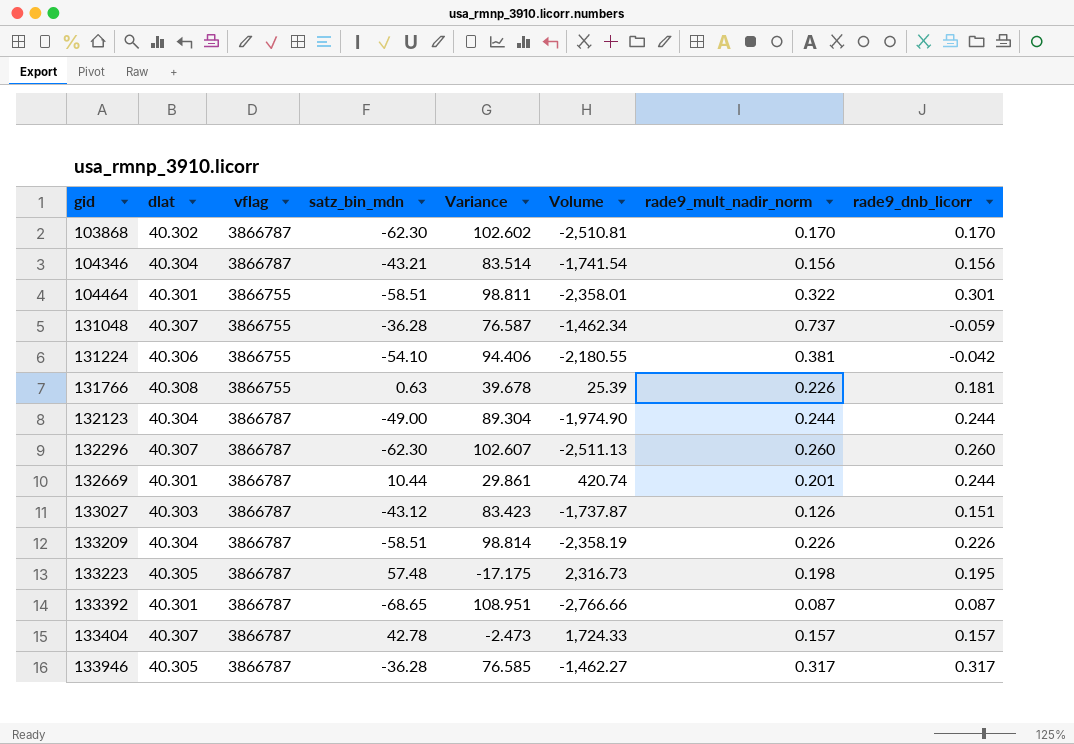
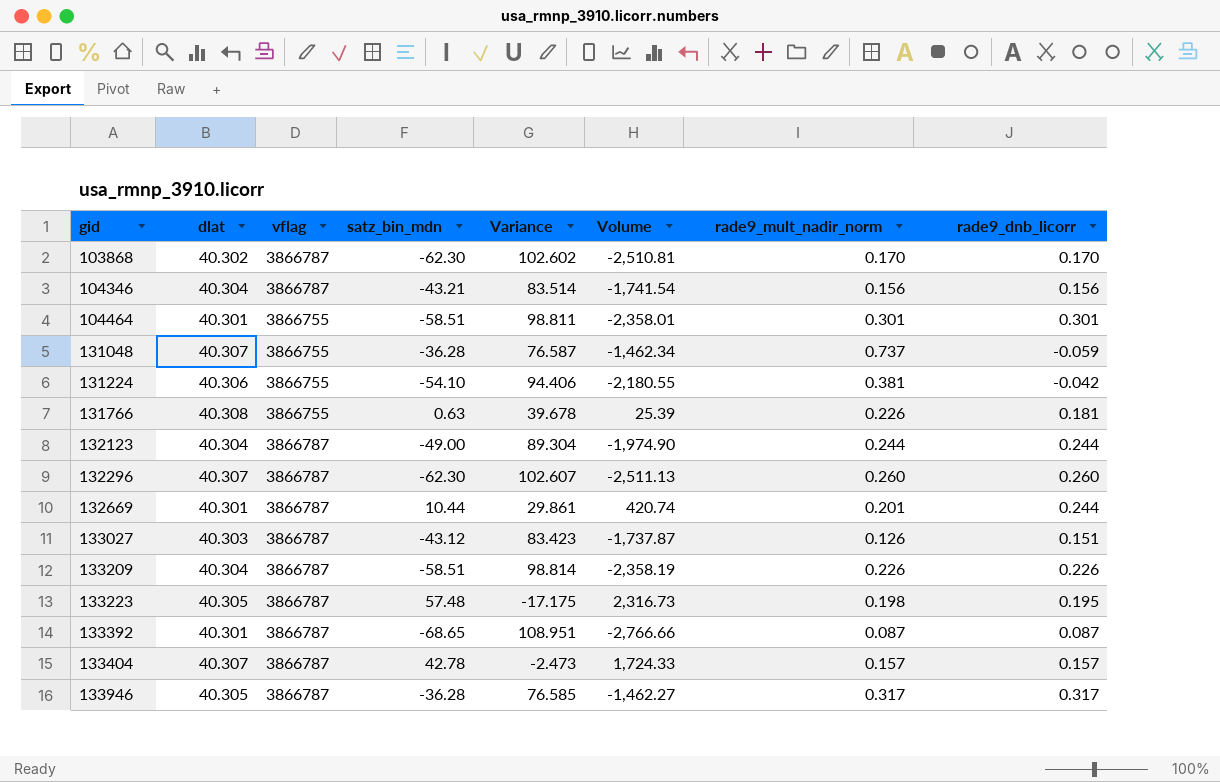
104464 | rade9_mult_nadir_norm: 0.322 -> 0.301

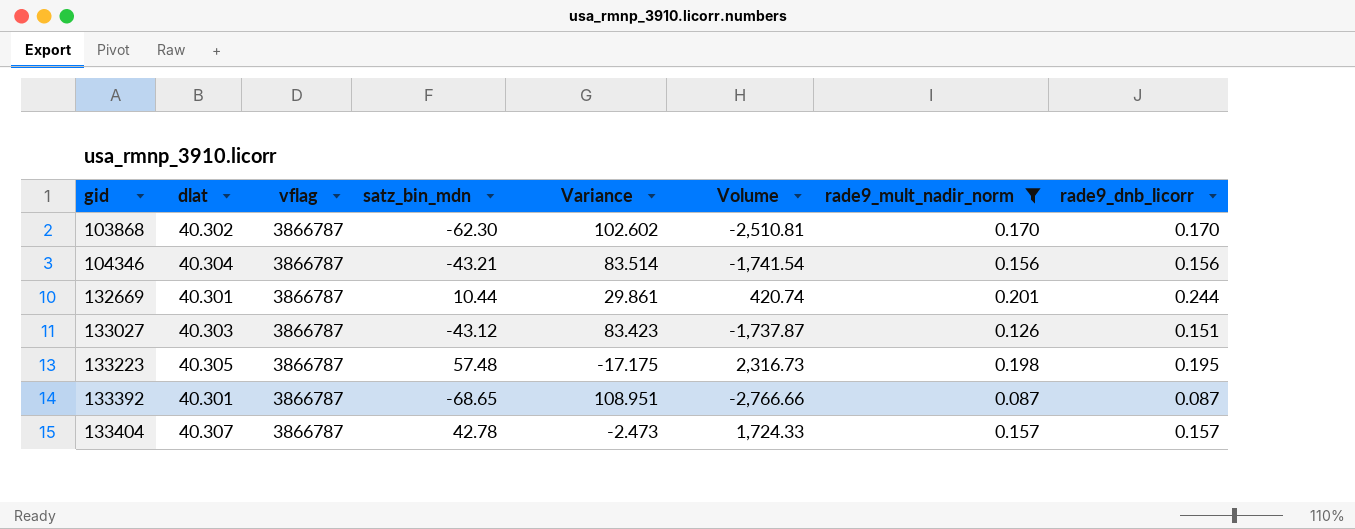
filter: none -> rade9_mult_nadir_norm <= 0.201

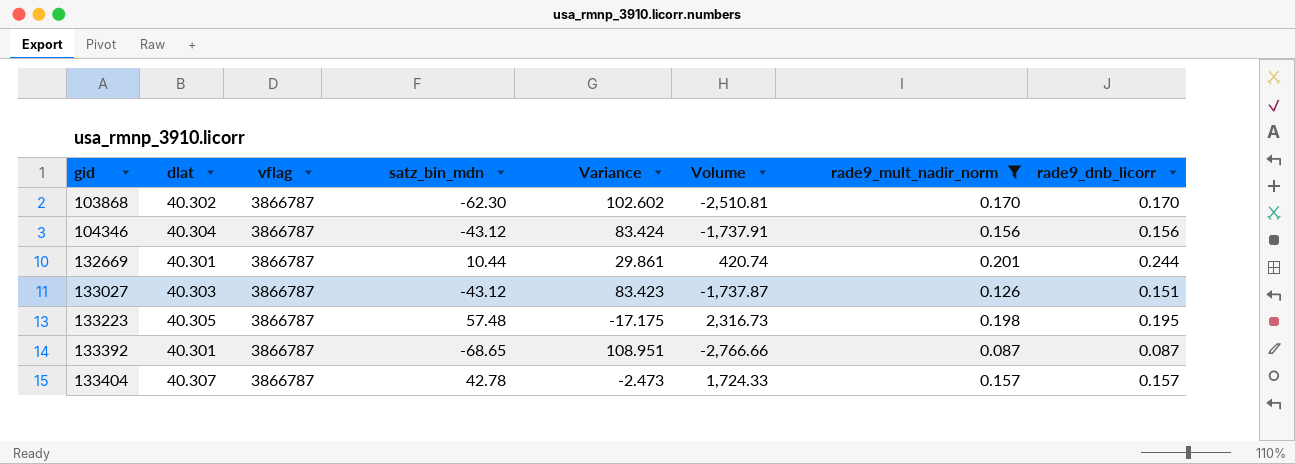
104346 | satz_bin_mdn: -43.21 -> -43.12
104346 | Variance: 83.514 -> 83.424
104346 | Volume: -1,741.54 -> -1,737.91

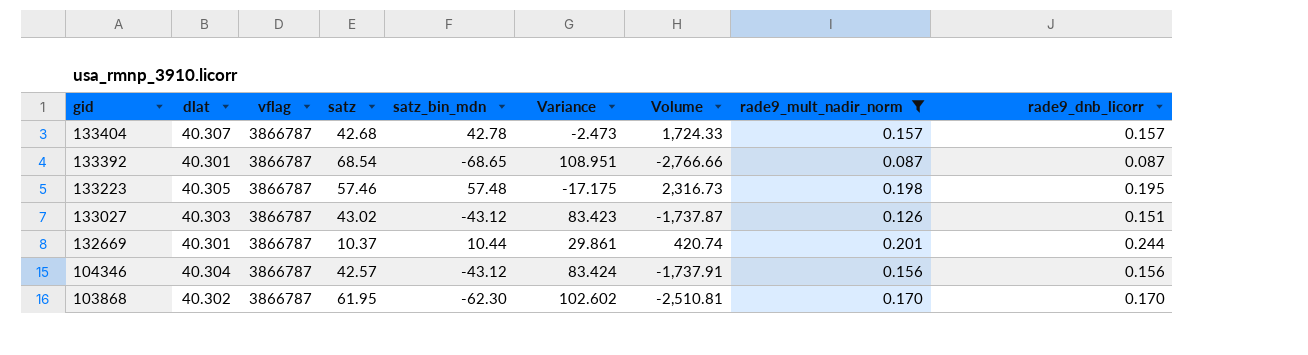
row order: gid ascending -> gid descending
column satz | position: none -> 4

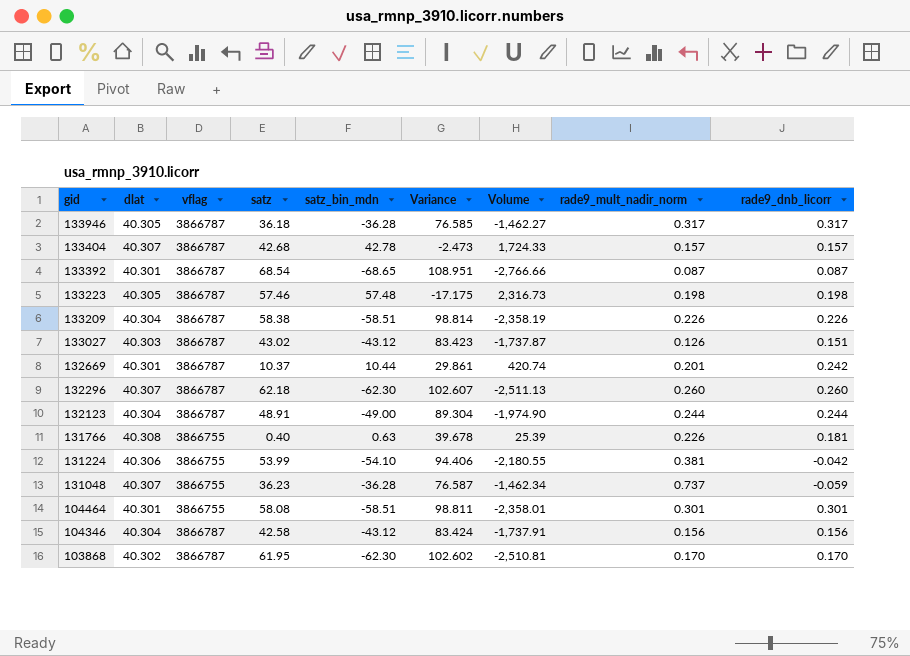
filter: rade9_mult_nadir_norm <= 0.201 -> none
133223 | rade9_dnb_licorr: 0.195 -> 0.198
132669 | rade9_dnb_licorr: 0.244 -> 0.242
104346 | satz: 42.57 -> 42.58

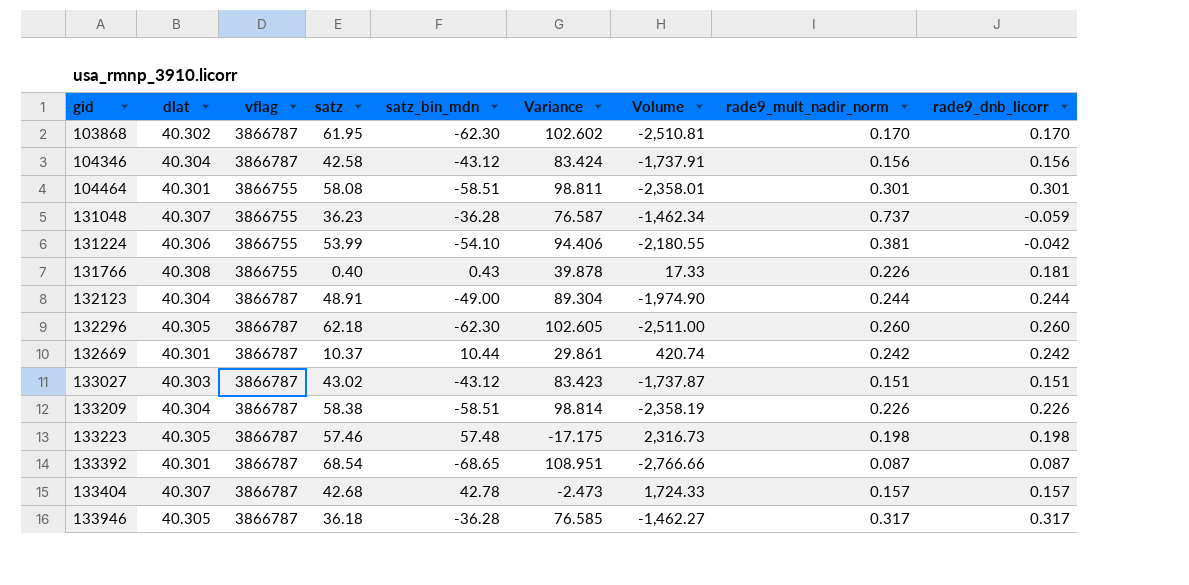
row order: gid descending -> gid ascending
131766 | satz_bin_mdn: 0.63 -> 0.43
131766 | Variance: 39.678 -> 39.878
131766 | Volume: 25.39 -> 17.33
132296 | dlat: 40.307 -> 40.305
132296 | Variance: 102.607 -> 102.605
132296 | Volume: -2,511.13 -> -2,511.00
132669 | rade9_mult_nadir_norm: 0.201 -> 0.242
133027 | rade9_mult_nadir_norm: 0.126 -> 0.151

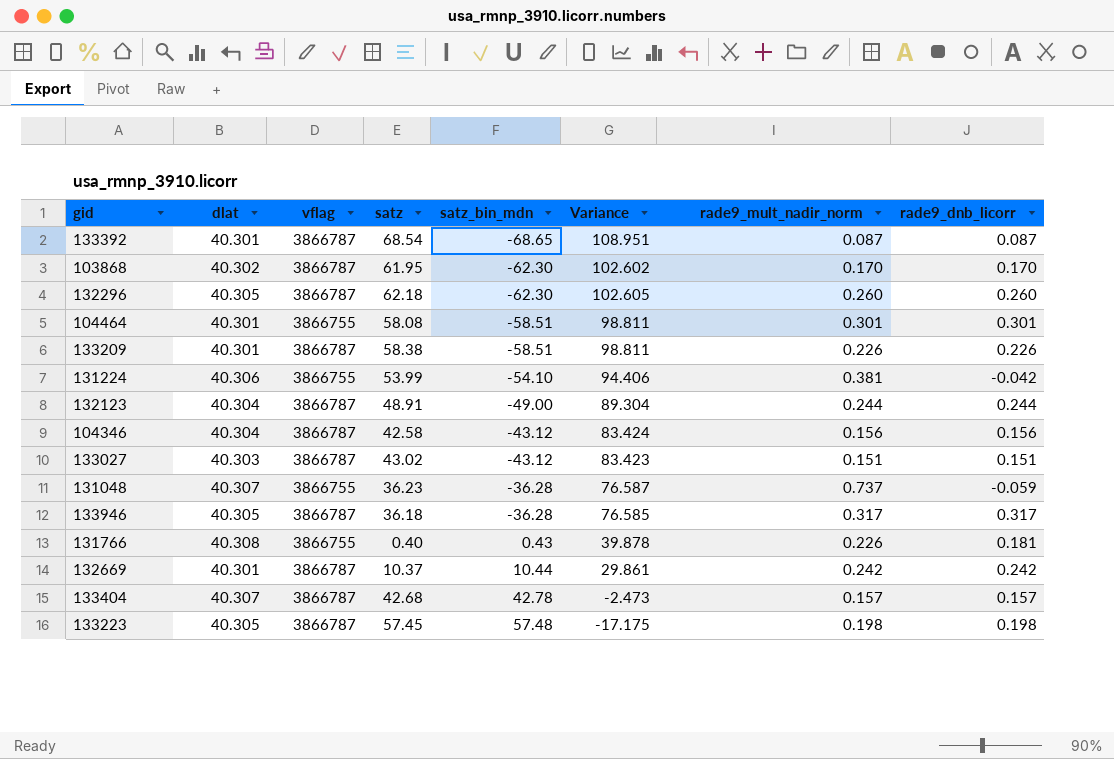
row order: gid ascending -> satz_bin_mdn ascending
column Volume | formula: [dlat] * [satz_bin_mdn] -> none
133209 | dlat: 40.304 -> 40.301
133209 | Variance: 98.814 -> 98.811
133223 | satz: 57.46 -> 57.45

